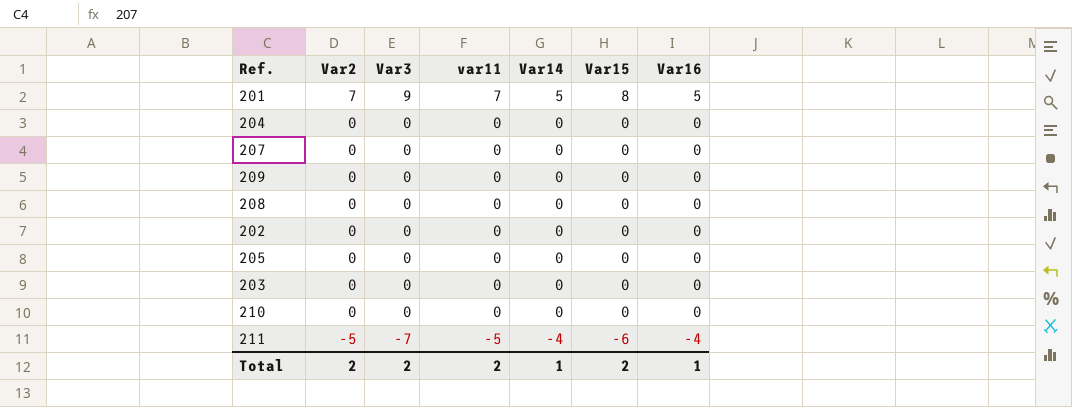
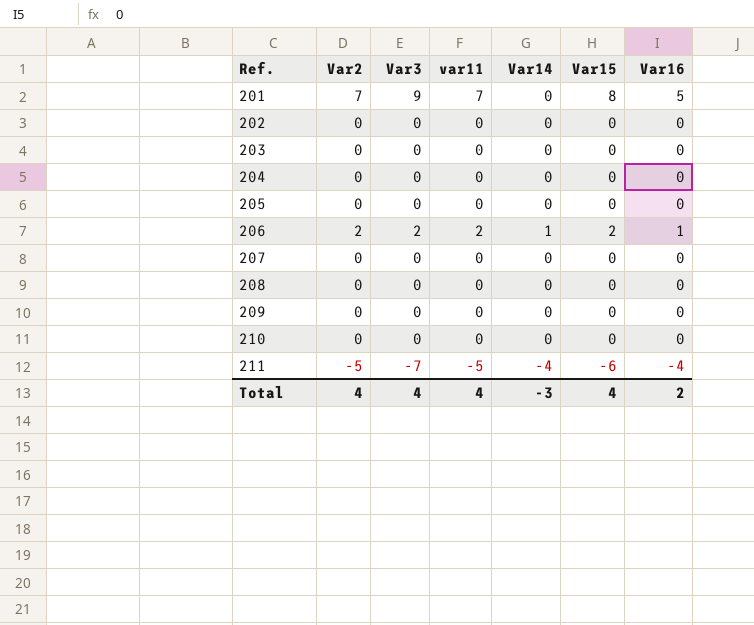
row order: Var2 descending -> Ref. ascending
201 | Var14: 5 -> 0
row 206: none -> 2 | 2 | 2 | 1 | 2 | 1
Total | Var2: 2 -> 4
Total | Var3: 2 -> 4
Total | var11: 2 -> 4
Total | Var14: 1 -> -3
Total | Var15: 2 -> 4
Total | Var16: 1 -> 2

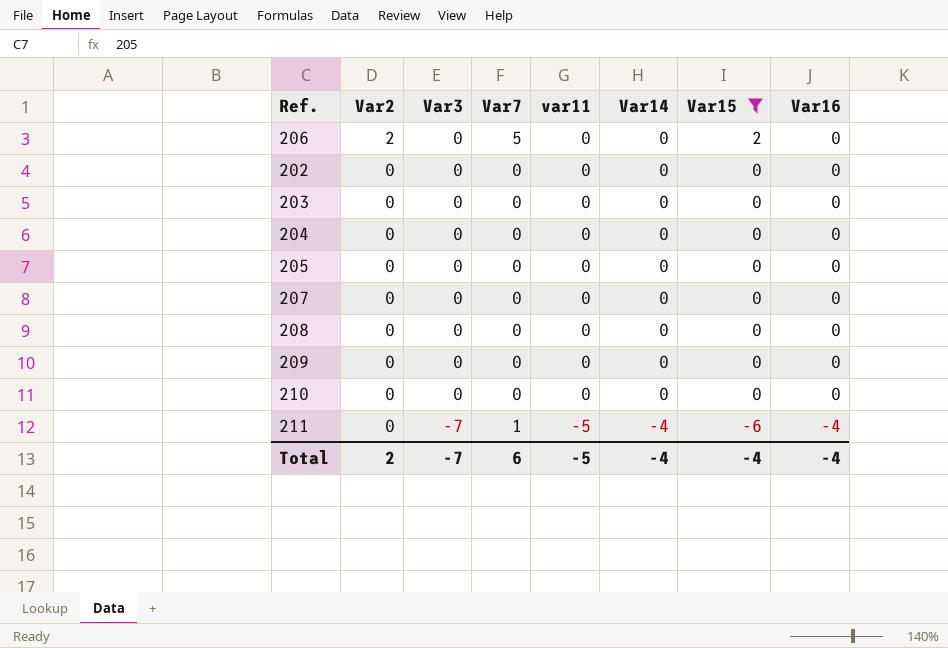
filter: none -> Var15 != 8
row order: Ref. ascending -> Var2 descending
column Var7 | position: none -> 4
206 | Var3: 2 -> 0
206 | var11: 2 -> 0
206 | Var14: 1 -> 0
206 | Var16: 1 -> 0
211 | Var2: -5 -> 0
Total | Var2: 4 -> 2
Total | Var3: 4 -> -7
Total | var11: 4 -> -5
Total | Var14: -3 -> -4
Total | Var15: 4 -> -4
Total | Var16: 2 -> -4

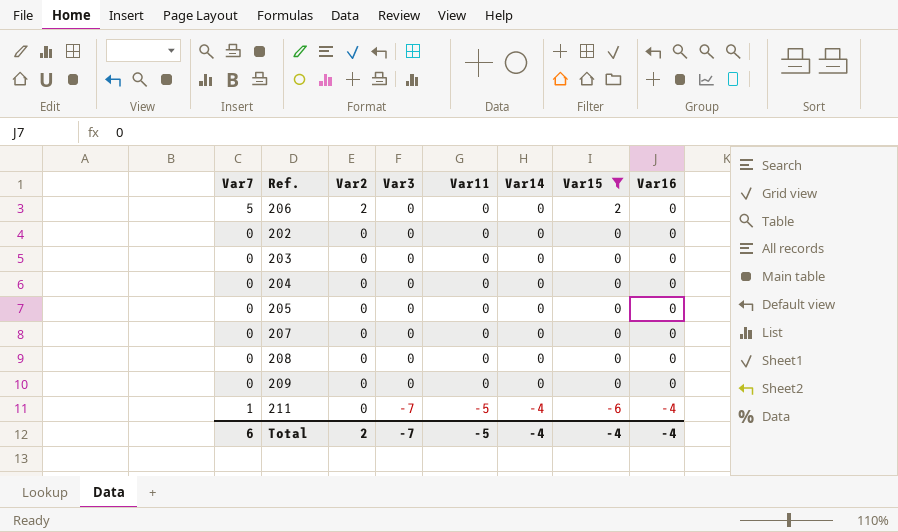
column Var7 | position: 4 -> 1
column name: var11 -> Var11
row 210: 0 | 0 | 0 | 0 | 0 | 0 | 0 -> none

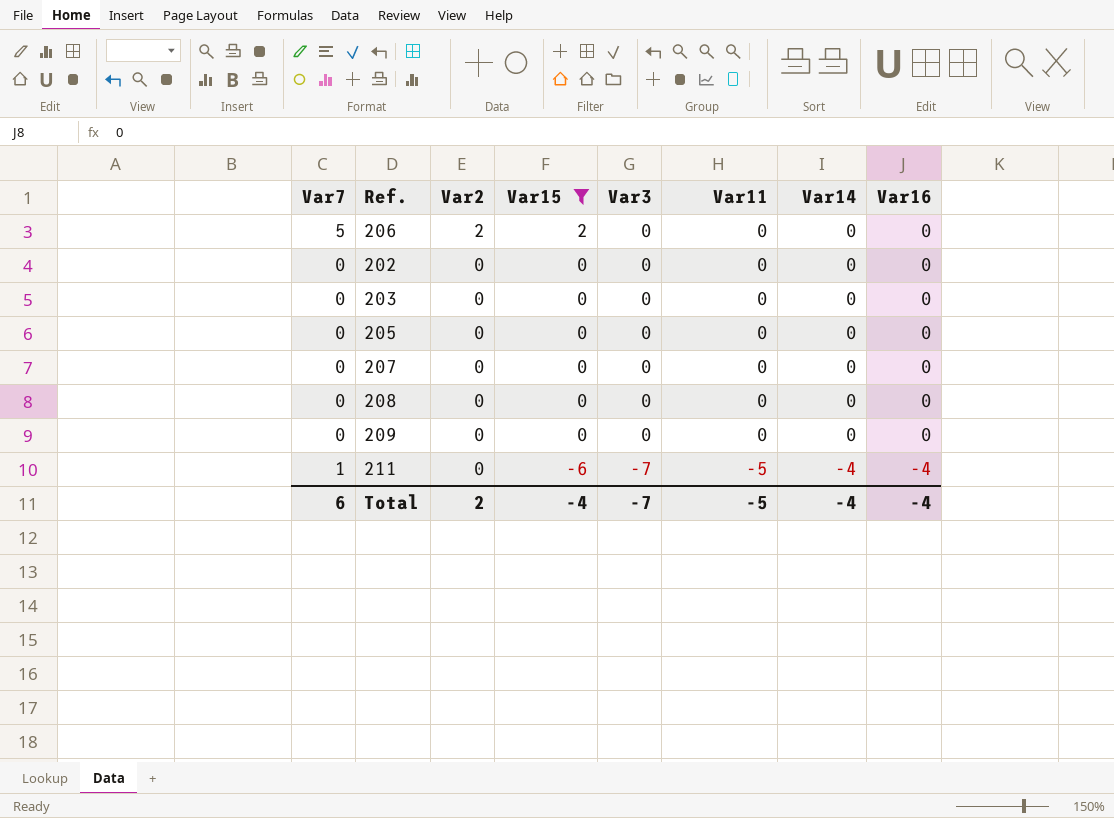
column Var15 | position: 7 -> 4
row 204: 0 | 0 | 0 | 0 | 0 | 0 | 0 -> none

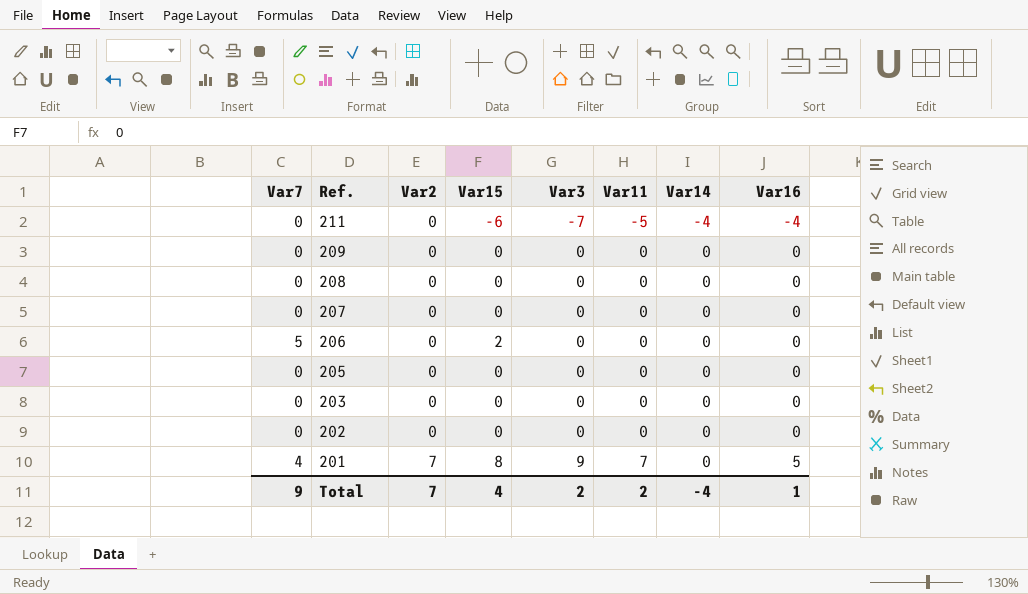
filter: Var15 != 8 -> none
row order: Var2 descending -> Ref. descending
211 | Var7: 1 -> 0
206 | Var2: 2 -> 0
Total | Var7: 6 -> 9
Total | Var2: 2 -> 7
Total | Var15: -4 -> 4
Total | Var3: -7 -> 2
Total | Var11: -5 -> 2
Total | Var16: -4 -> 1

